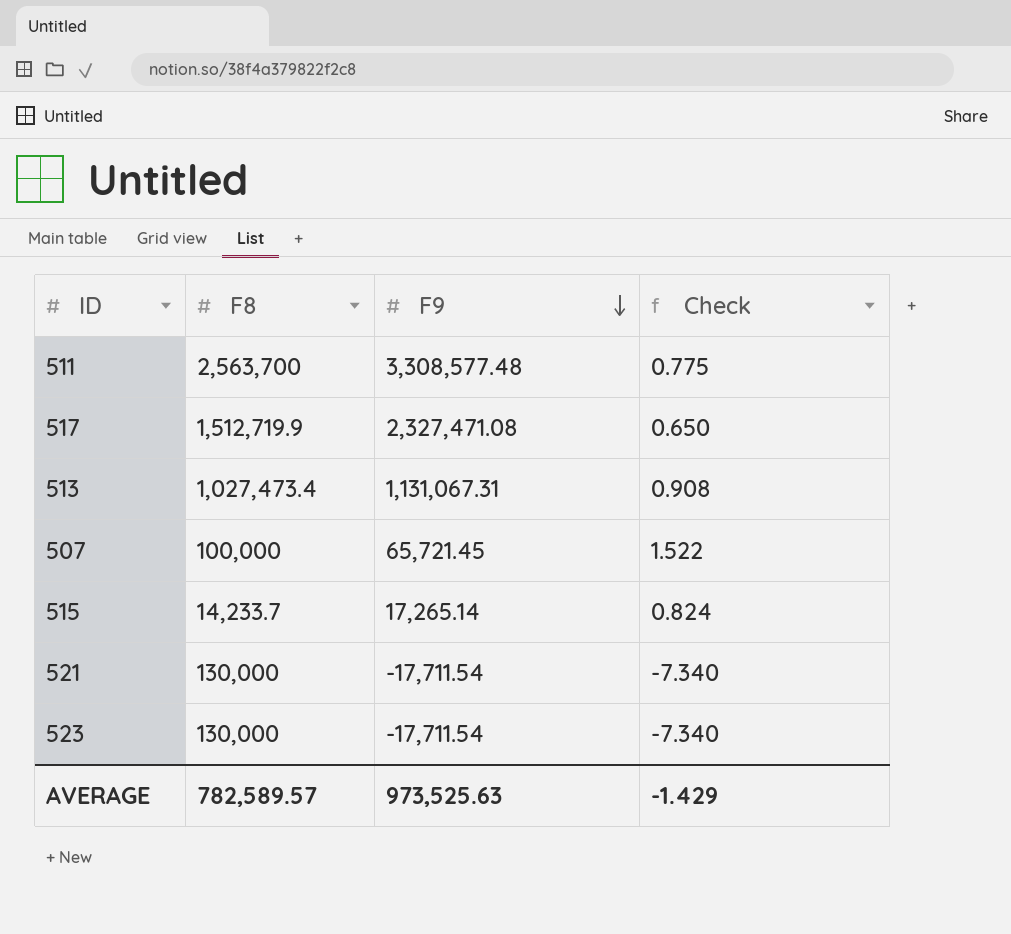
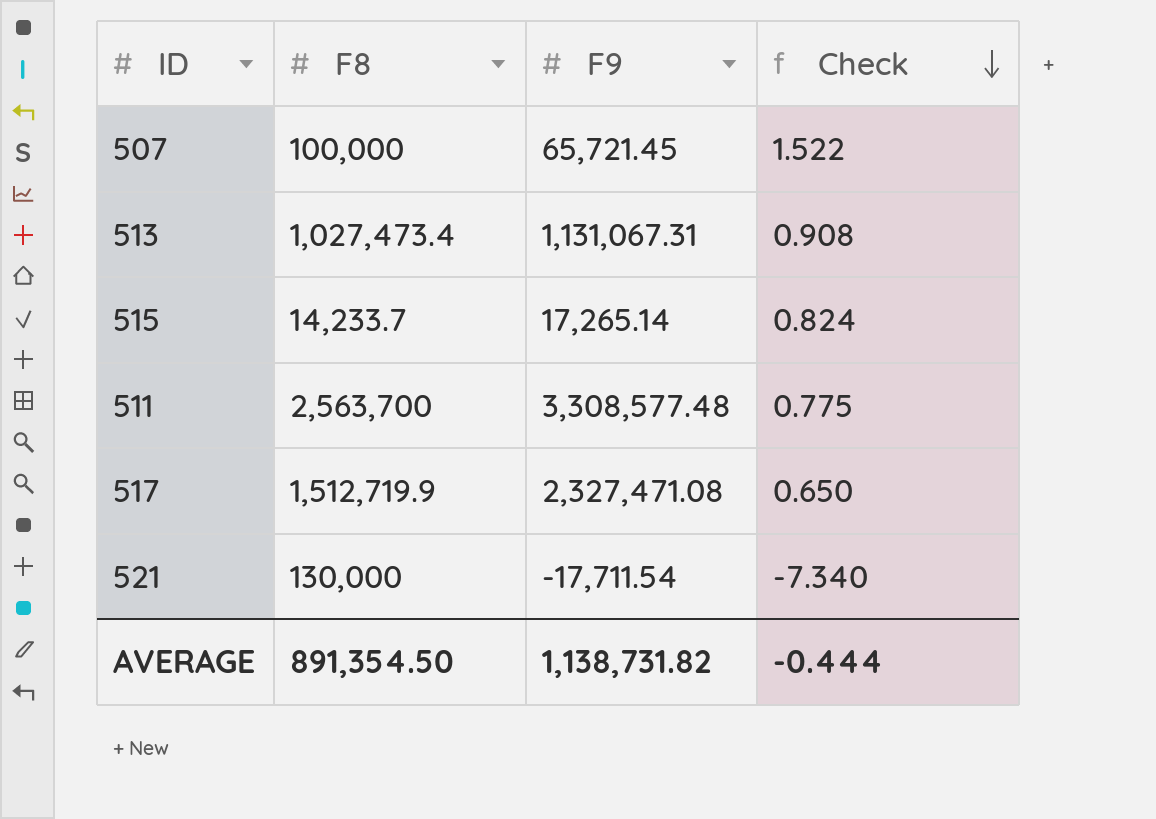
row order: F9 descending -> Check descending
row 523: 130,000 | -17,711.54 | -7.340 -> none
AVERAGE | F8: 782,589.57 -> 891,354.50
AVERAGE | F9: 973,525.63 -> 1,138,731.82
AVERAGE | Check: -1.429 -> -0.444

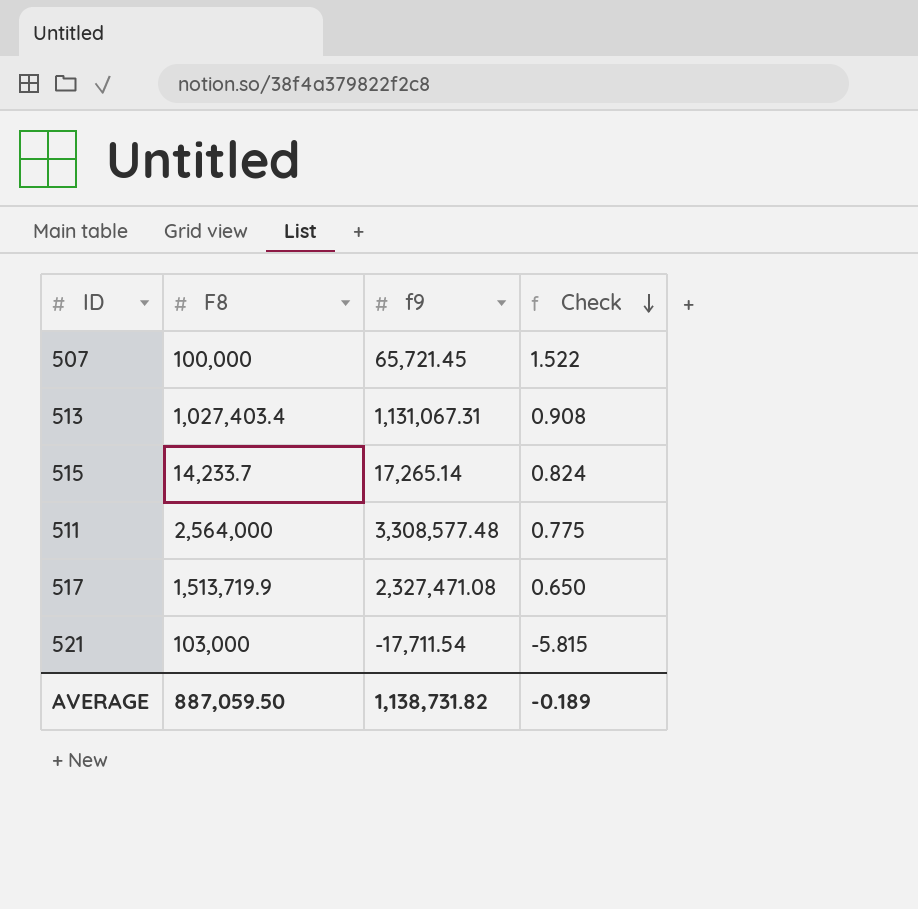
column name: F9 -> f9
513 | F8: 1,027,473.4 -> 1,027,403.4
511 | F8: 2,563,700 -> 2,564,000
517 | F8: 1,512,719.9 -> 1,513,719.9
521 | F8: 130,000 -> 103,000
521 | Check: -7.340 -> -5.815
AVERAGE | F8: 891,354.50 -> 887,059.50
AVERAGE | Check: -0.444 -> -0.189

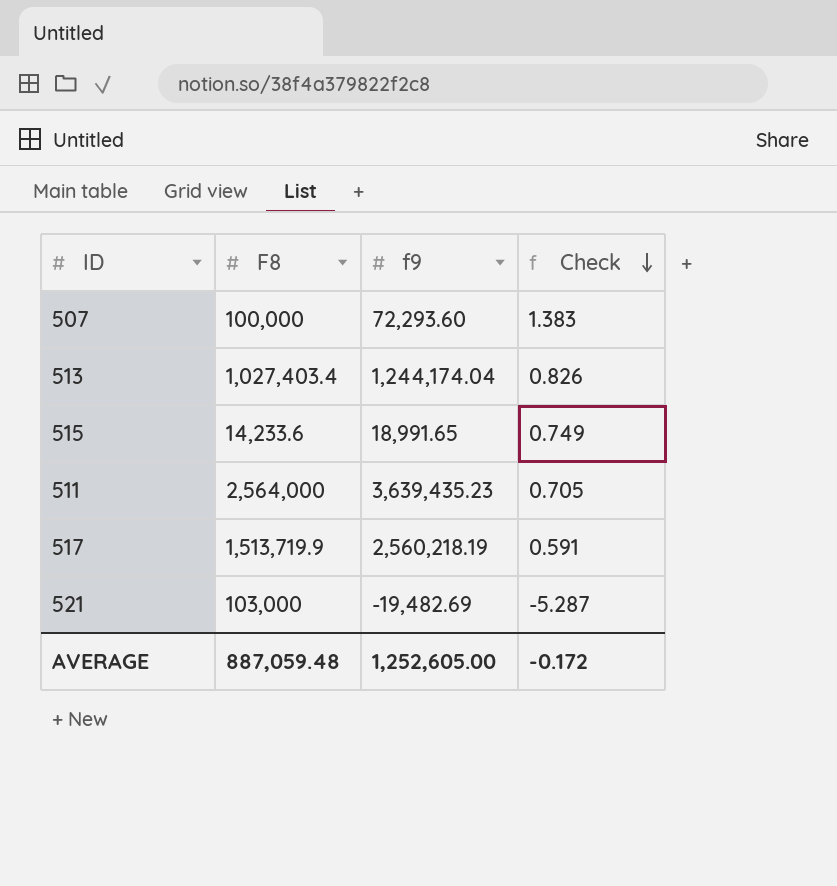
507 | f9: 65,721.45 -> 72,293.60
507 | Check: 1.522 -> 1.383
513 | f9: 1,131,067.31 -> 1,244,174.04
513 | Check: 0.908 -> 0.826
515 | F8: 14,233.7 -> 14,233.6
515 | f9: 17,265.14 -> 18,991.65
515 | Check: 0.824 -> 0.749
511 | f9: 3,308,577.48 -> 3,639,435.23
511 | Check: 0.775 -> 0.705
517 | f9: 2,327,471.08 -> 2,560,218.19
517 | Check: 0.650 -> 0.591
521 | f9: -17,711.54 -> -19,482.69
521 | Check: -5.815 -> -5.287
AVERAGE | F8: 887,059.50 -> 887,059.48
AVERAGE | f9: 1,138,731.82 -> 1,252,605.00
AVERAGE | Check: -0.189 -> -0.172

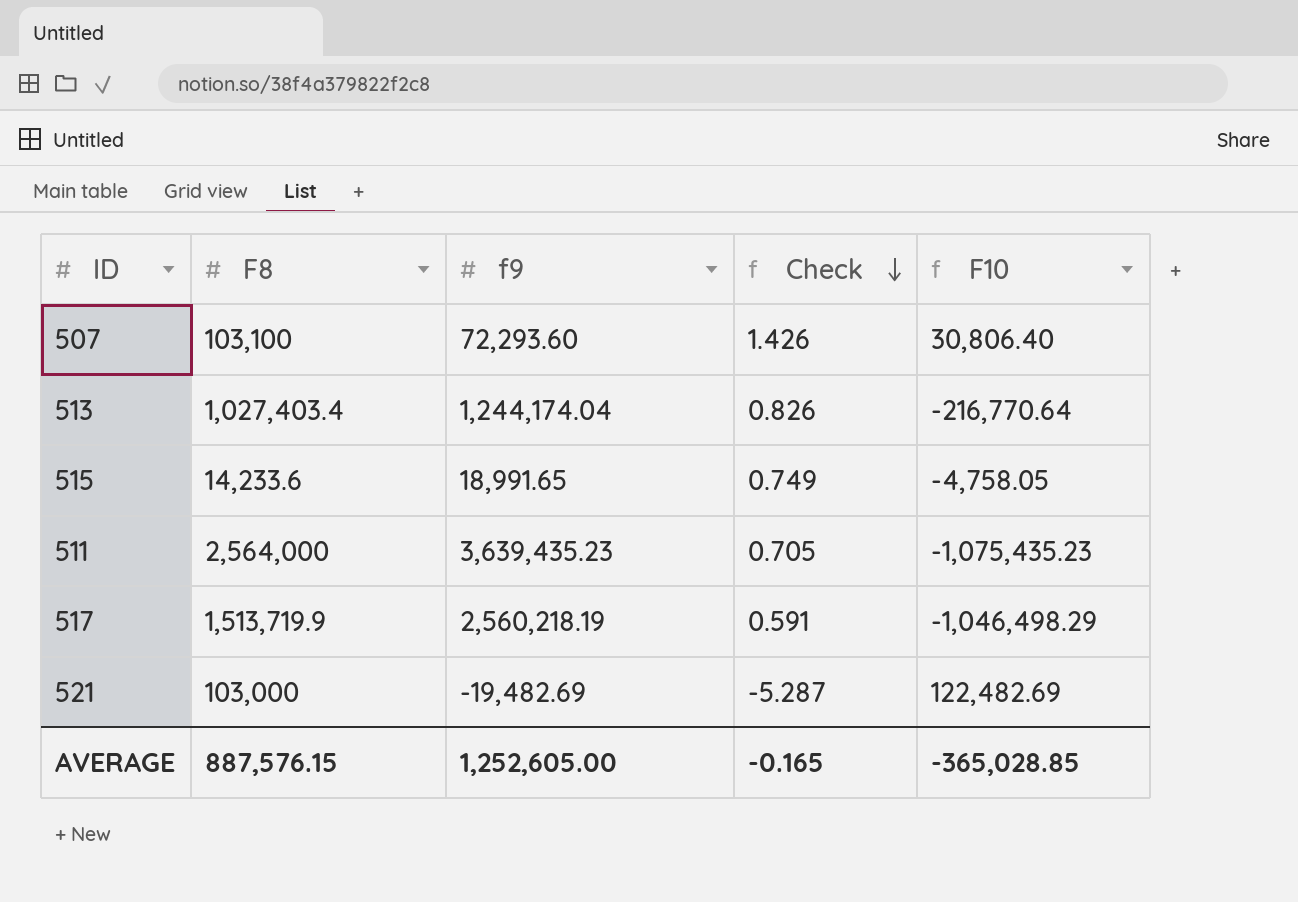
column F10 | formula: none -> [F8] - [f9]
507 | F8: 100,000 -> 103,100
507 | Check: 1.383 -> 1.426
AVERAGE | F8: 887,059.48 -> 887,576.15
AVERAGE | Check: -0.172 -> -0.165

